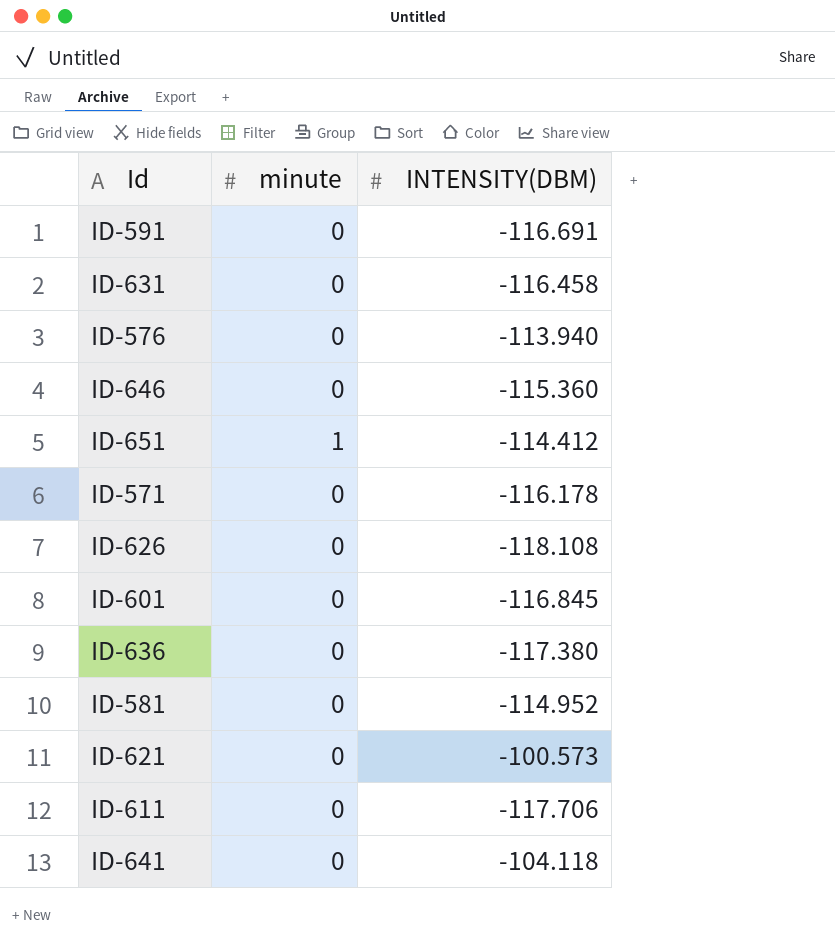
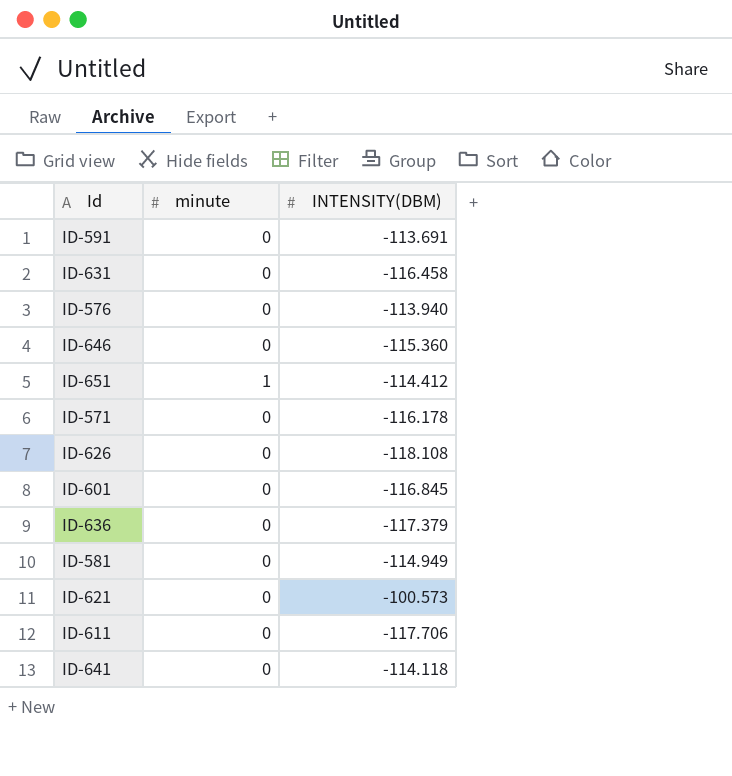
ID-591 | INTENSITY(DBM): -116.691 -> -113.691
ID-636 | INTENSITY(DBM): -117.380 -> -117.379
ID-581 | INTENSITY(DBM): -114.952 -> -114.949
ID-641 | INTENSITY(DBM): -104.118 -> -114.118

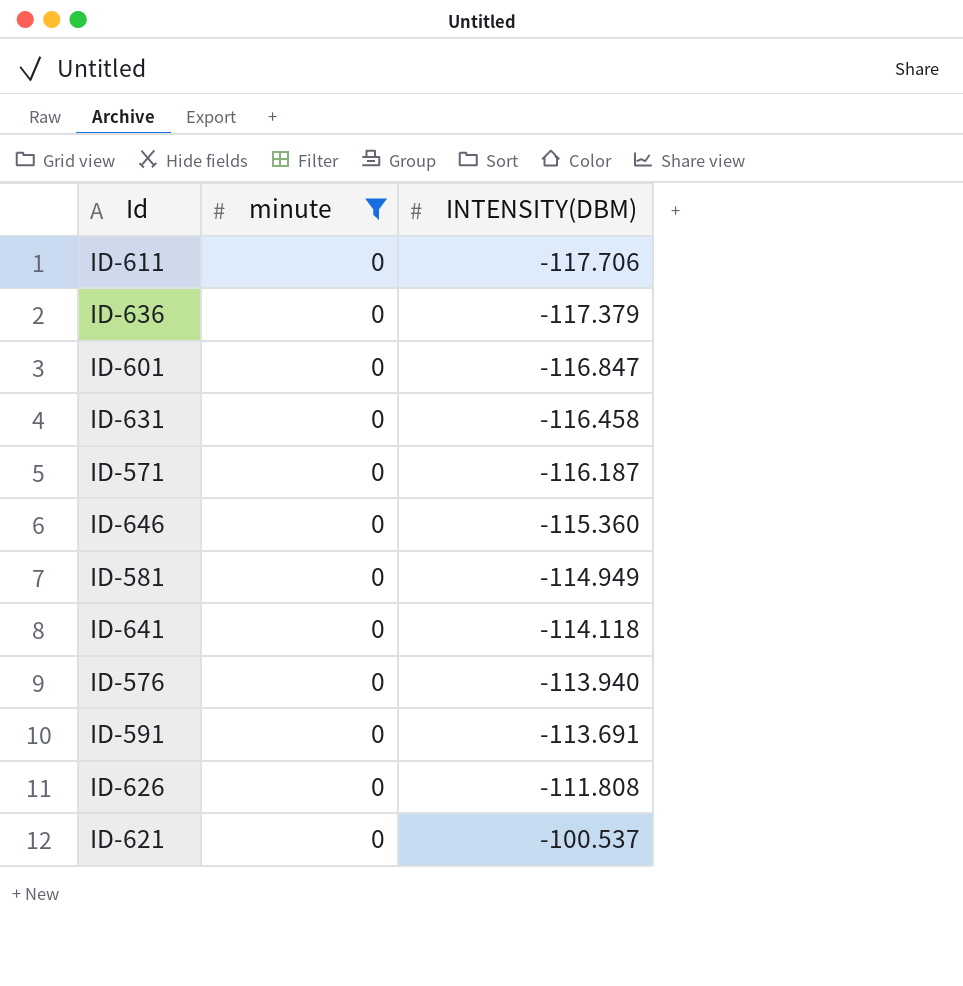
filter: none -> minute = 0
row order: none -> INTENSITY(DBM) ascending
ID-601 | INTENSITY(DBM): -116.845 -> -116.847
ID-571 | INTENSITY(DBM): -116.178 -> -116.187
ID-626 | INTENSITY(DBM): -118.108 -> -111.808
ID-621 | INTENSITY(DBM): -100.573 -> -100.537

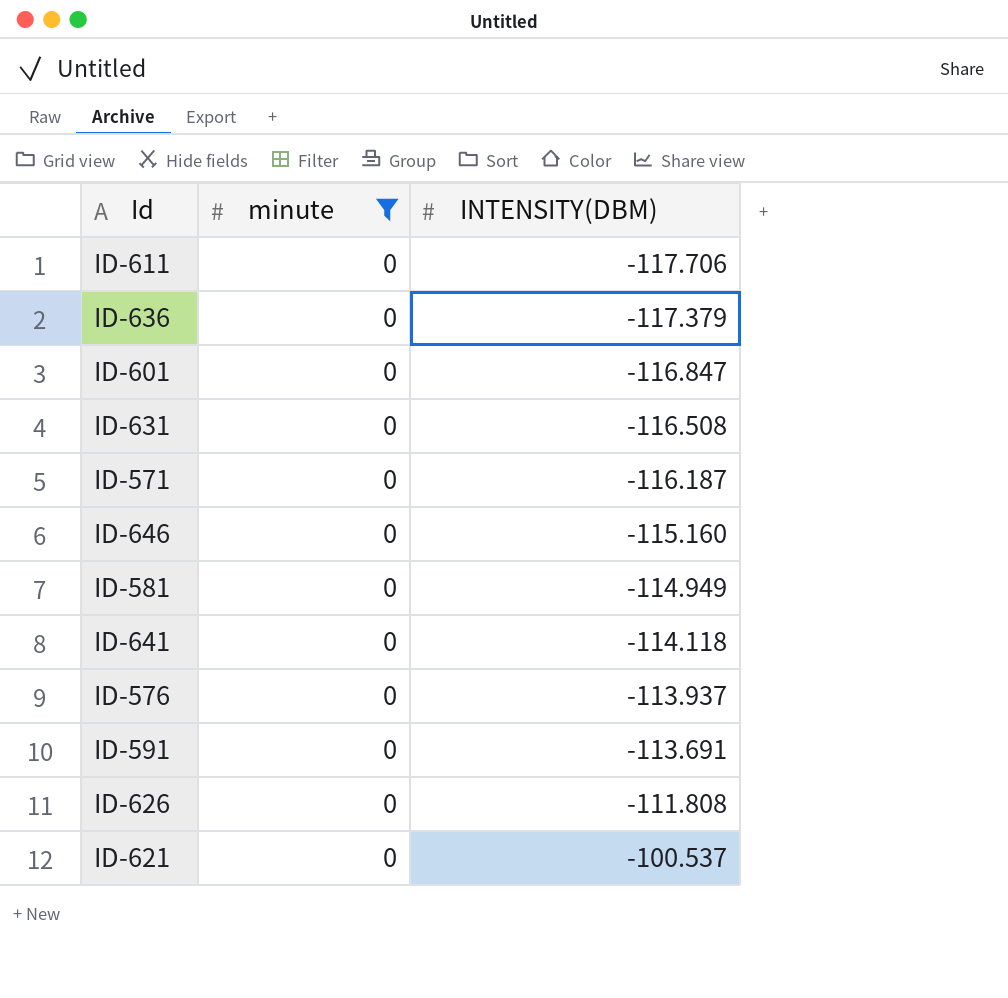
ID-631 | INTENSITY(DBM): -116.458 -> -116.508
ID-646 | INTENSITY(DBM): -115.360 -> -115.160
ID-576 | INTENSITY(DBM): -113.940 -> -113.937

